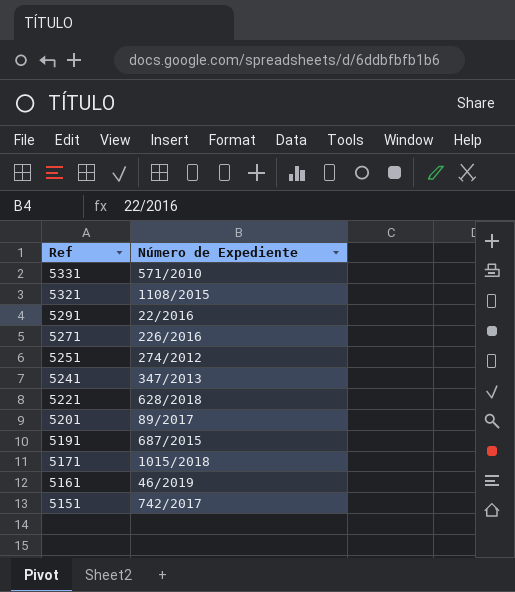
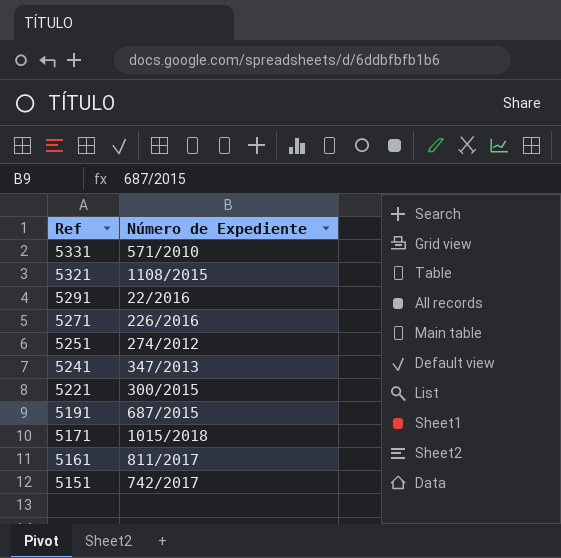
row 5201: 89/2017 -> none
5221 | Número de Expediente: 628/2018 -> 300/2015
5161 | Número de Expediente: 46/2019 -> 811/2017

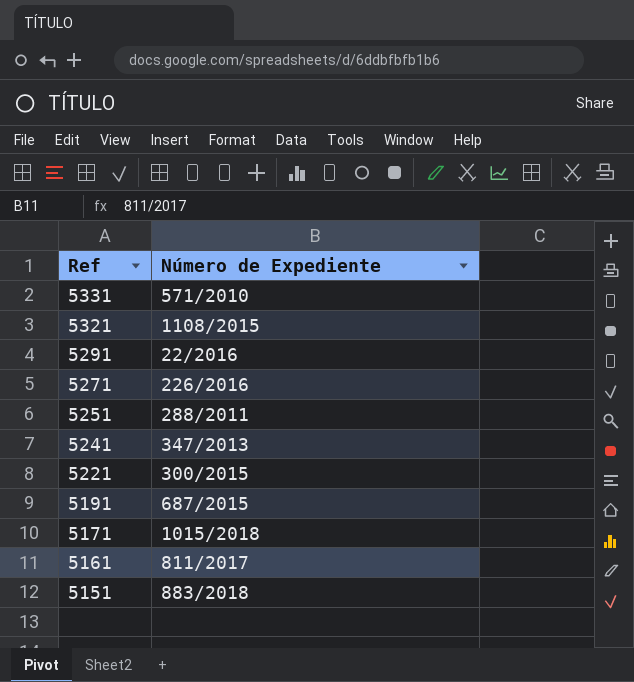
5251 | Número de Expediente: 274/2012 -> 288/2011
5151 | Número de Expediente: 742/2017 -> 883/2018

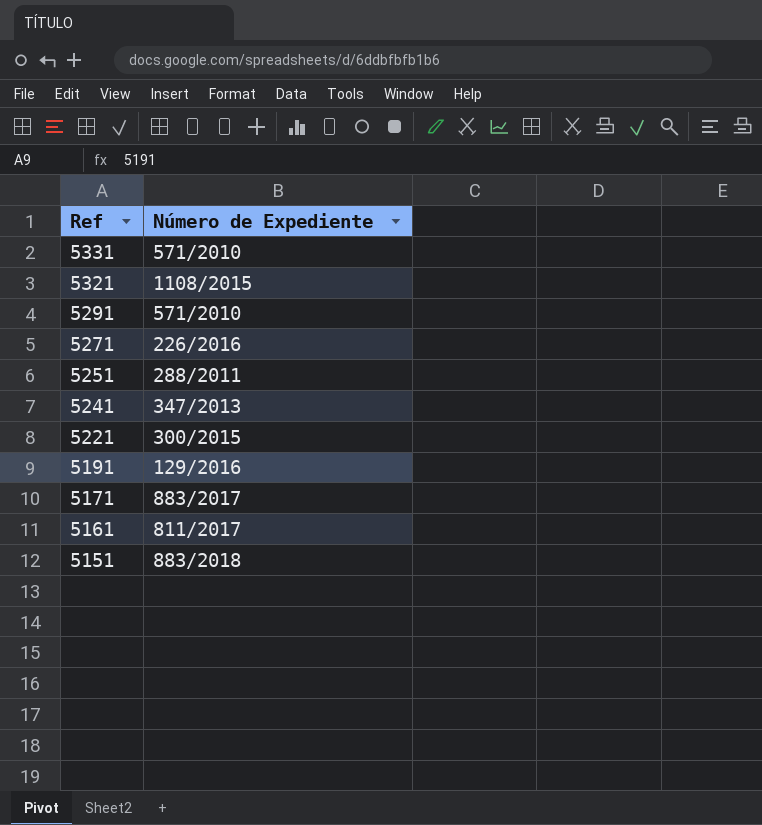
5291 | Número de Expediente: 22/2016 -> 571/2010
5191 | Número de Expediente: 687/2015 -> 129/2016
5171 | Número de Expediente: 1015/2018 -> 883/2017

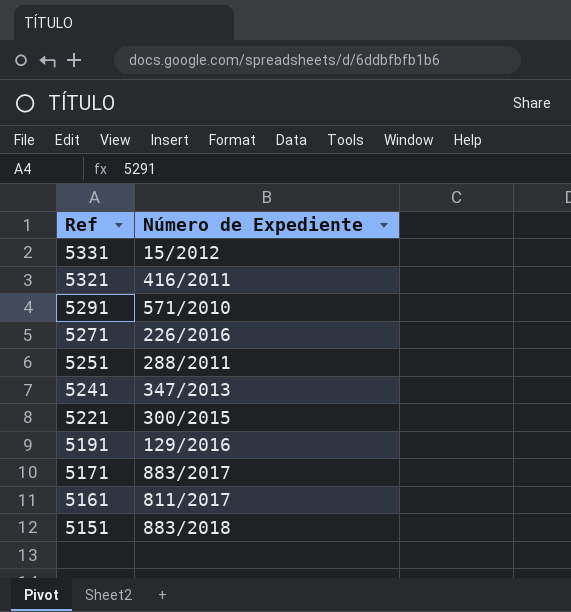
5331 | Número de Expediente: 571/2010 -> 15/2012
5321 | Número de Expediente: 1108/2015 -> 416/2011

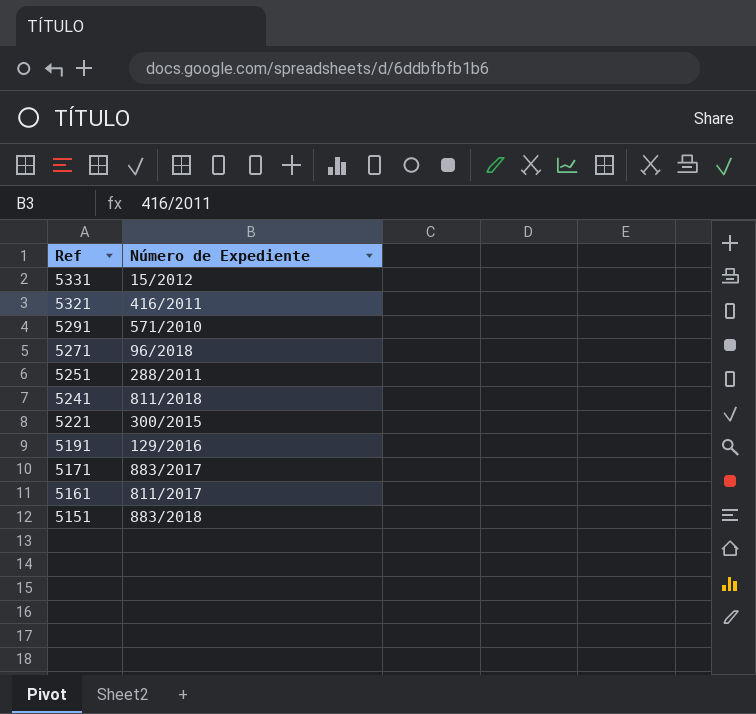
5271 | Número de Expediente: 226/2016 -> 96/2018
5241 | Número de Expediente: 347/2013 -> 811/2018

